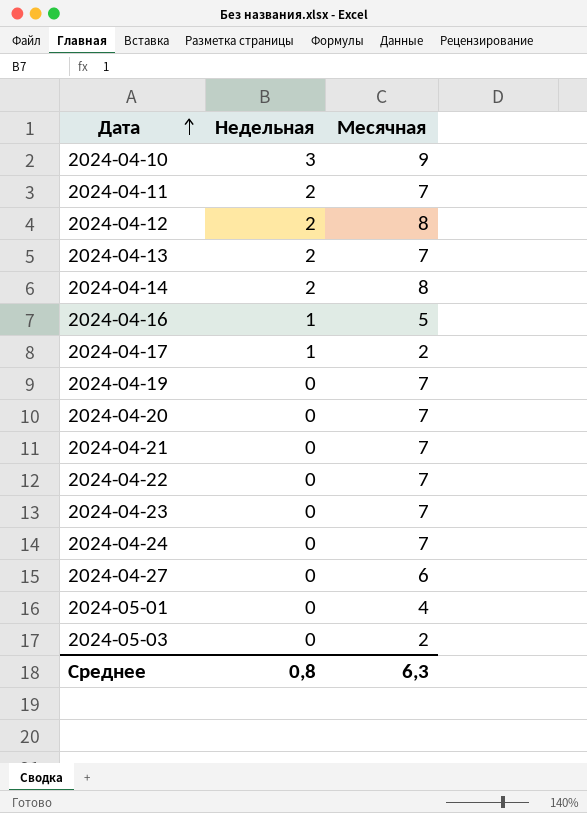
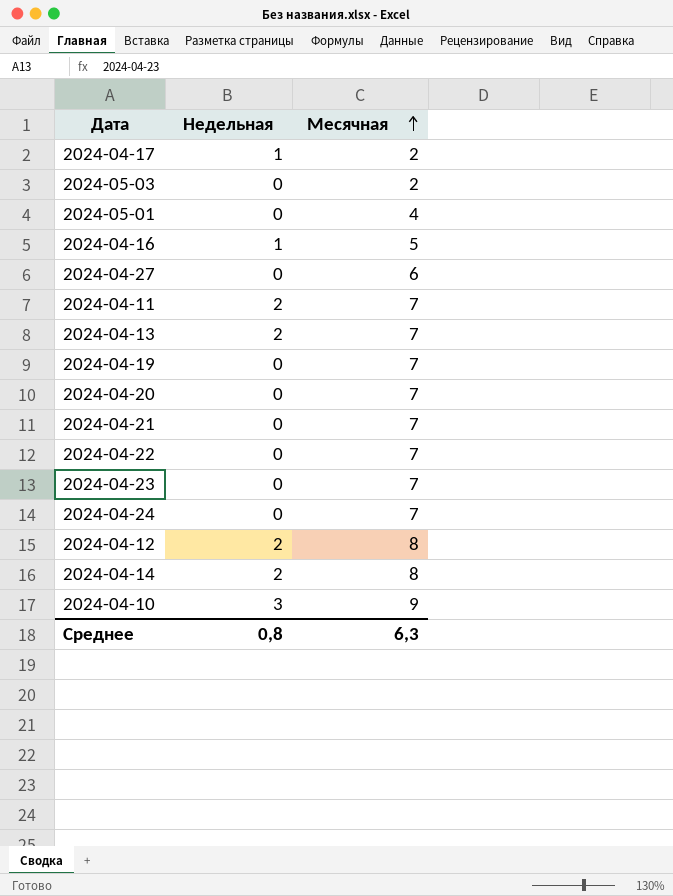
row order: Дата ascending -> Месячная ascending

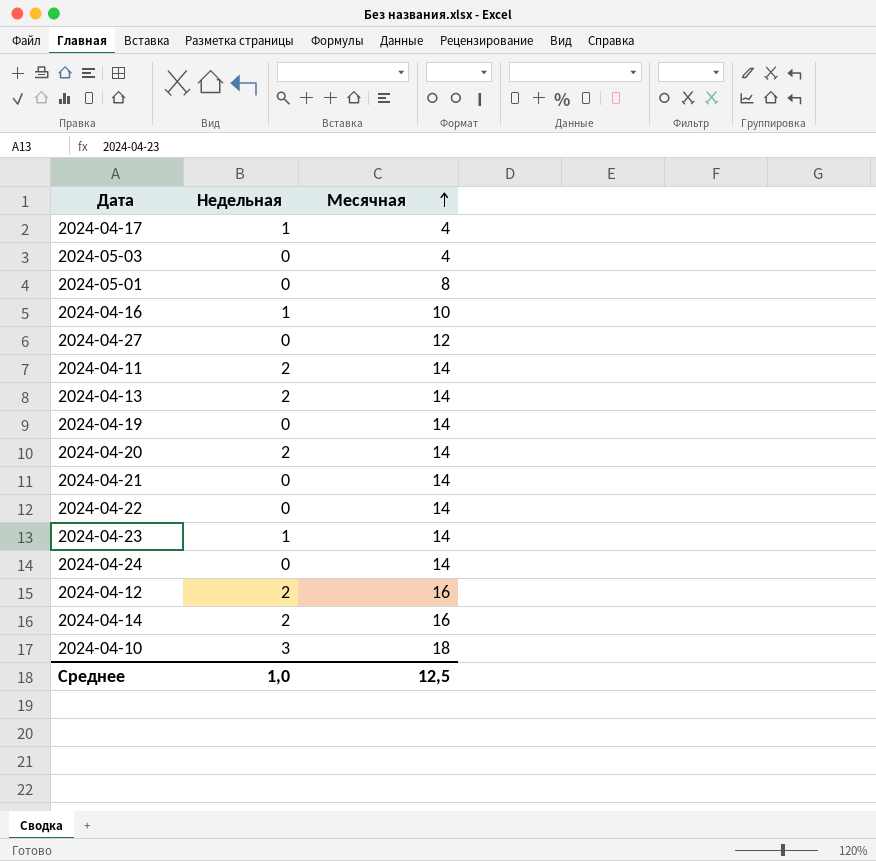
2024-04-17 | Месячная: 2 -> 4
2024-05-03 | Месячная: 2 -> 4
2024-05-01 | Месячная: 4 -> 8
2024-04-16 | Месячная: 5 -> 10
2024-04-27 | Месячная: 6 -> 12
2024-04-11 | Месячная: 7 -> 14
2024-04-13 | Месячная: 7 -> 14
2024-04-19 | Месячная: 7 -> 14
2024-04-20 | Недельная: 0 -> 2
2024-04-20 | Месячная: 7 -> 14
2024-04-21 | Месячная: 7 -> 14
2024-04-22 | Месячная: 7 -> 14
2024-04-23 | Недельная: 0 -> 1
2024-04-23 | Месячная: 7 -> 14
2024-04-24 | Месячная: 7 -> 14
2024-04-12 | Месячная: 8 -> 16
2024-04-14 | Месячная: 8 -> 16
2024-04-10 | Месячная: 9 -> 18
Среднее | Недельная: 0,8 -> 1,0
Среднее | Месячная: 6,3 -> 12,5

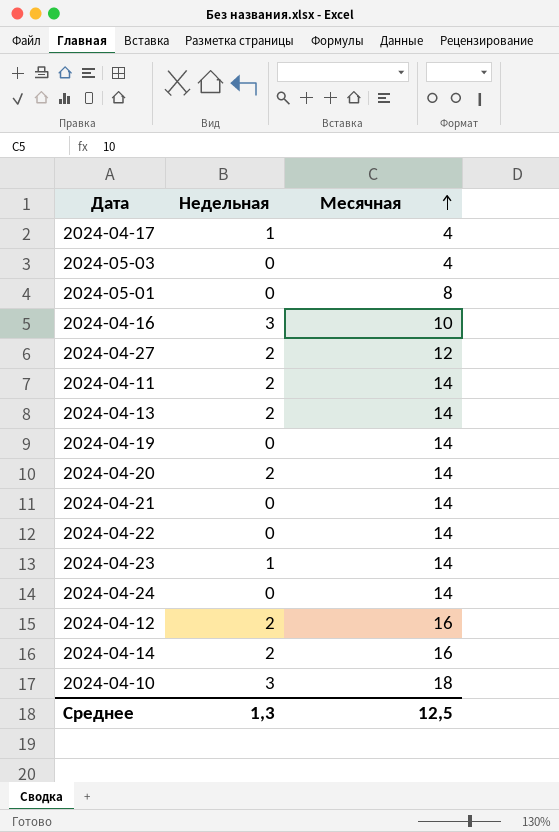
2024-04-16 | Недельная: 1 -> 3
2024-04-27 | Недельная: 0 -> 2
Среднее | Недельная: 1,0 -> 1,3

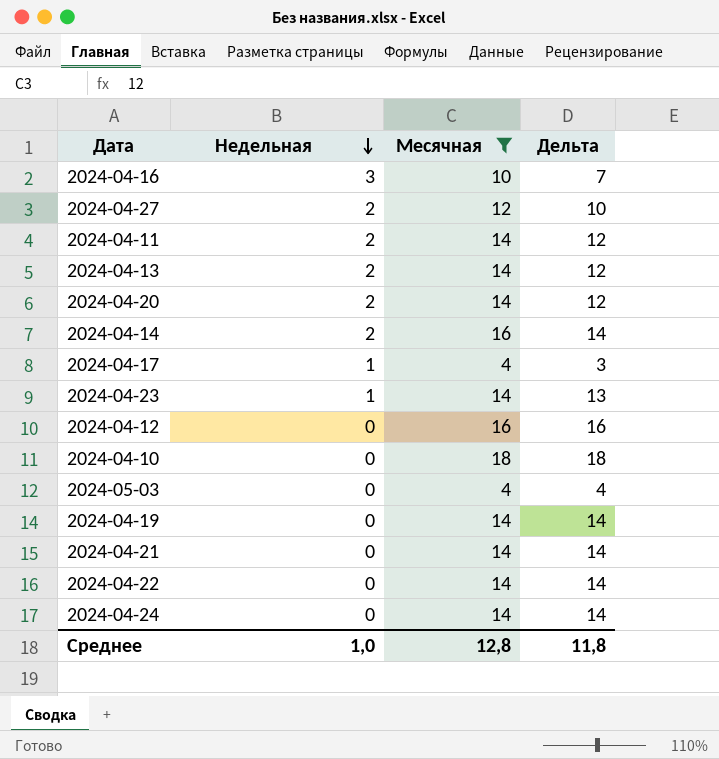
filter: none -> Месячная != 8
row order: Месячная ascending -> Недельная descending
column Дельта | formula: none -> [Месячная] - [Недельная]
2024-04-12 | Недельная: 2 -> 0
2024-04-10 | Недельная: 3 -> 0
Среднее | Недельная: 1,3 -> 1,0
Среднее | Месячная: 12,5 -> 12,8

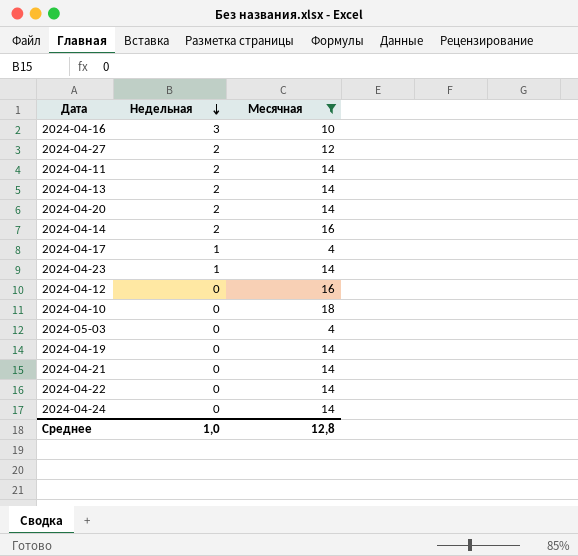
column Дельта | formula: [Месячная] - [Недельная] -> none

